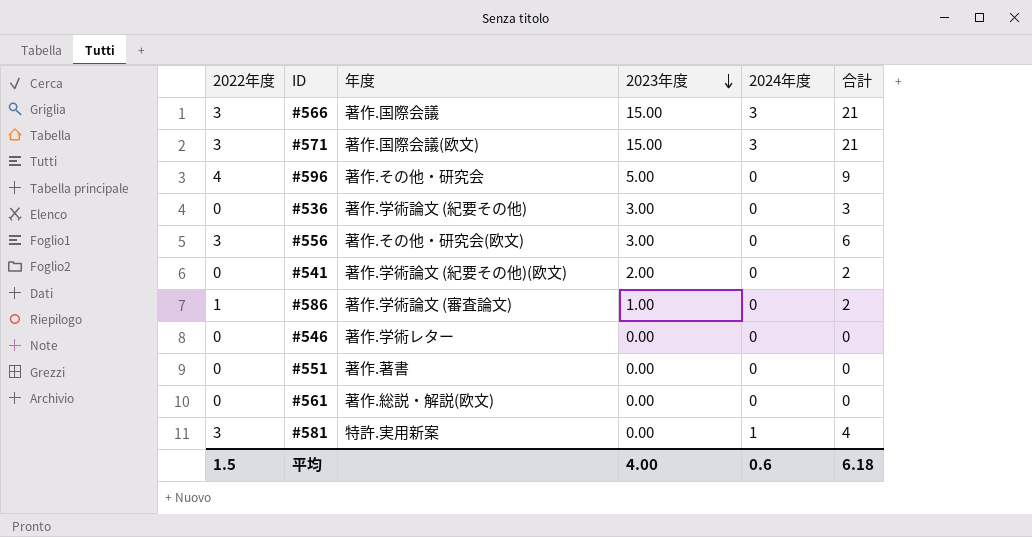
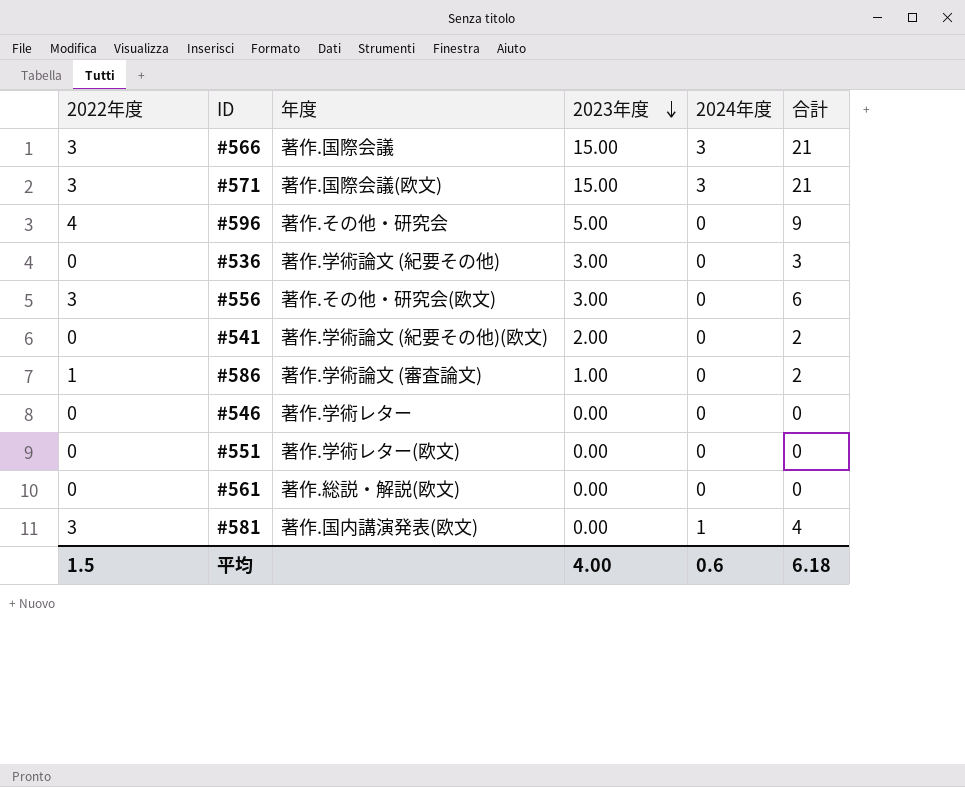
#551 | 年度: 著作.著書 -> 著作.学術レター(欧文)
#581 | 年度: 特許.実用新案 -> 著作.国内講演発表(欧文)

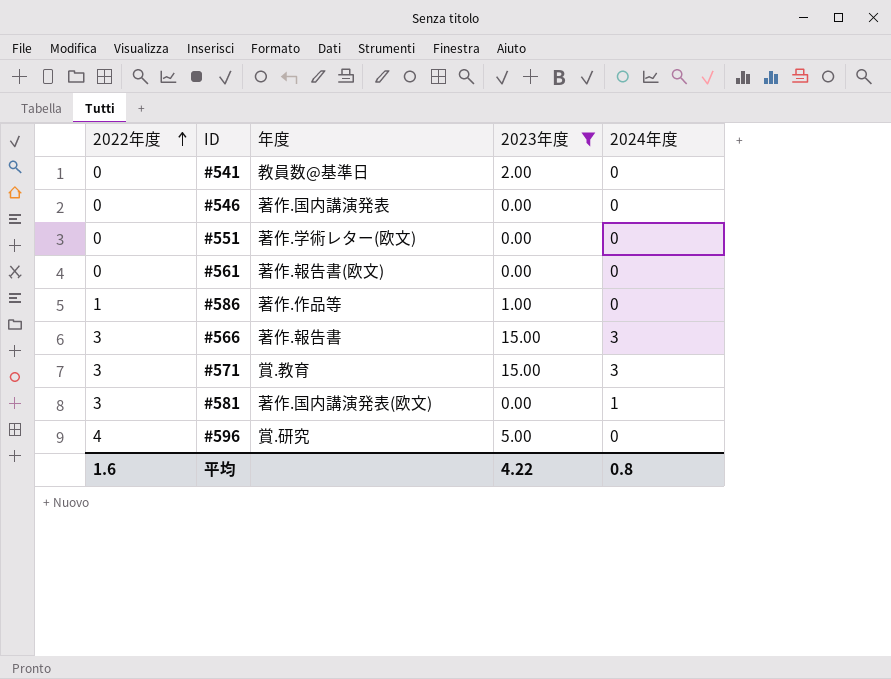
filter: none -> 2023年度 != 3.00
row order: 2023年度 descending -> 2022年度 ascending
column 合計 | formula: [2022年度] + [2023年度] + [2024年度] -> none
#541 | 年度: 著作.学術論文 (紀要その他)(欧文) -> 教員数@基準日
#546 | 年度: 著作.学術レター -> 著作.国内講演発表
#561 | 年度: 著作.総説・解説(欧文) -> 著作.報告書(欧文)
#586 | 年度: 著作.学術論文 (審査論文) -> 著作.作品等
#566 | 年度: 著作.国際会議 -> 著作.報告書
#571 | 年度: 著作.国際会議(欧文) -> 賞.教育
#596 | 年度: 著作.その他・研究会 -> 賞.研究
平均 | 2022年度: 1.5 -> 1.6
平均 | 2023年度: 4.00 -> 4.22
平均 | 2024年度: 0.6 -> 0.8

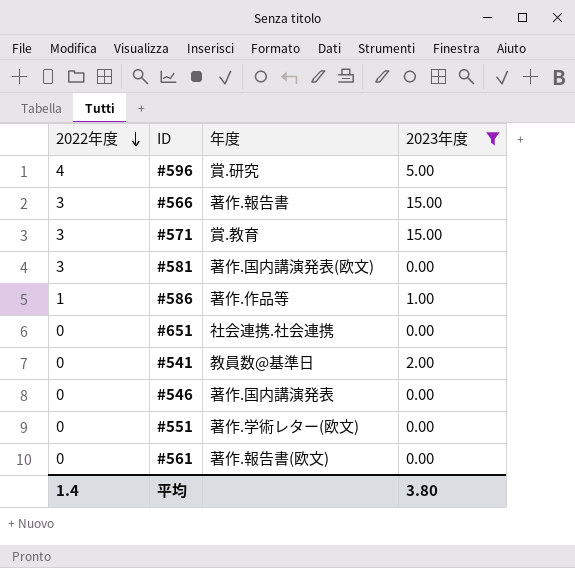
row order: 2022年度 ascending -> 2022年度 descending
column 2024年度 | position: 5 -> none
row #651: none -> 0 | 社会連携.社会連携 | 0.00
平均 | 2022年度: 1.6 -> 1.4
平均 | 2023年度: 4.22 -> 3.80

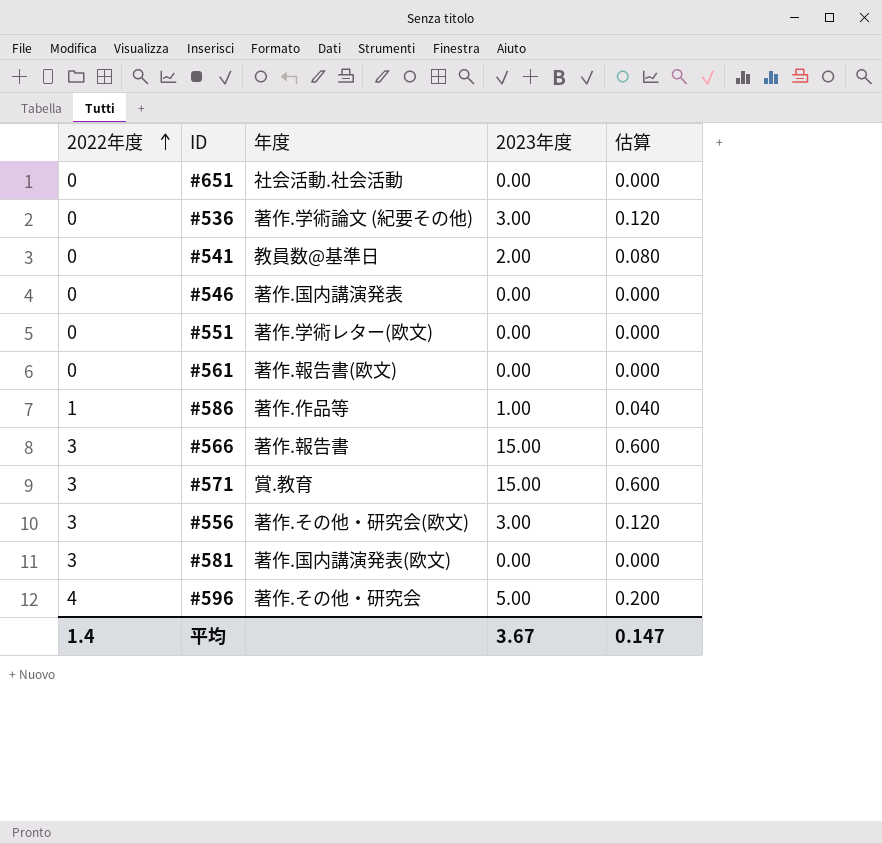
filter: 2023年度 != 3.00 -> none
row order: 2022年度 descending -> 2022年度 ascending
column 估算 | formula: none -> [2023年度] * 0.04
#651 | 年度: 社会連携.社会連携 -> 社会活動.社会活動
#596 | 年度: 賞.研究 -> 著作.その他・研究会
平均 | 2023年度: 3.80 -> 3.67

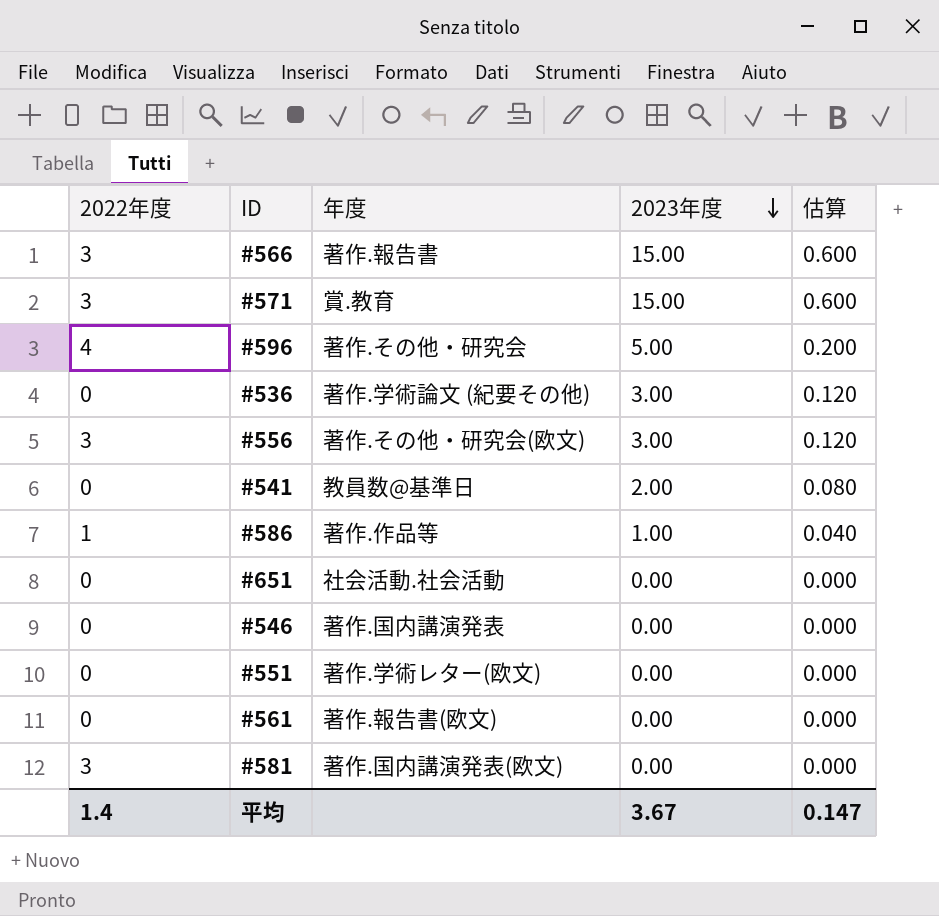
row order: 2022年度 ascending -> 2023年度 descending

